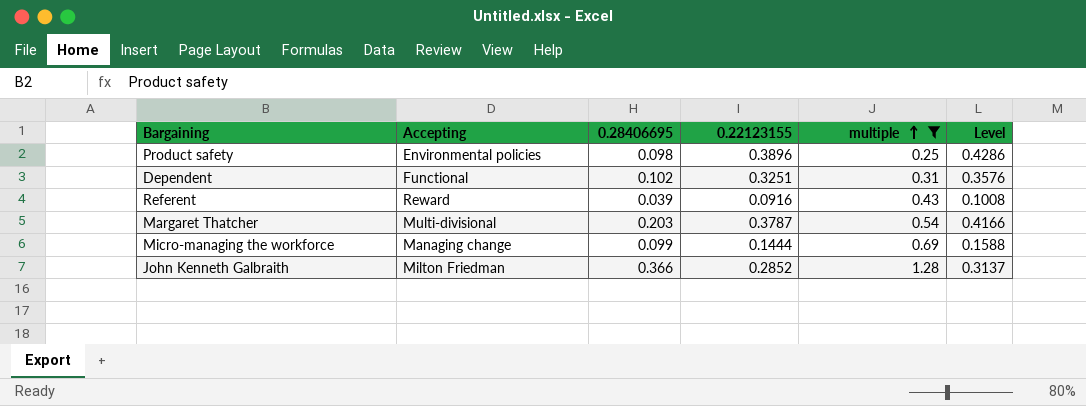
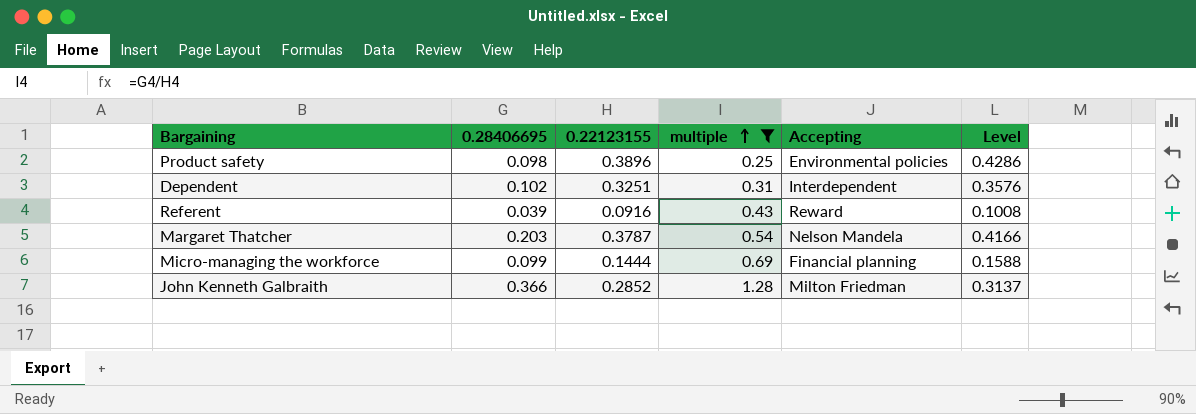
column Accepting | position: 2 -> 5
Dependent | Accepting: Functional -> Interdependent
Margaret Thatcher | Accepting: Multi-divisional -> Nelson Mandela
Micro-managing the workforce | Accepting: Managing change -> Financial planning

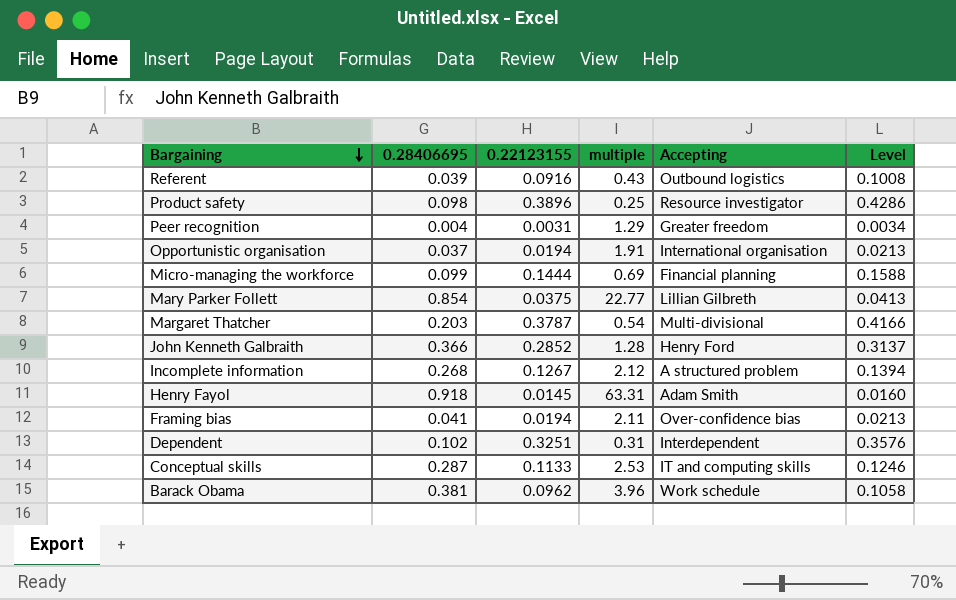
filter: multiple <= 1.28 -> none
row order: multiple ascending -> Bargaining descending
Referent | Accepting: Reward -> Outbound logistics
Product safety | Accepting: Environmental policies -> Resource investigator
Margaret Thatcher | Accepting: Nelson Mandela -> Multi-divisional
John Kenneth Galbraith | Accepting: Milton Friedman -> Henry Ford

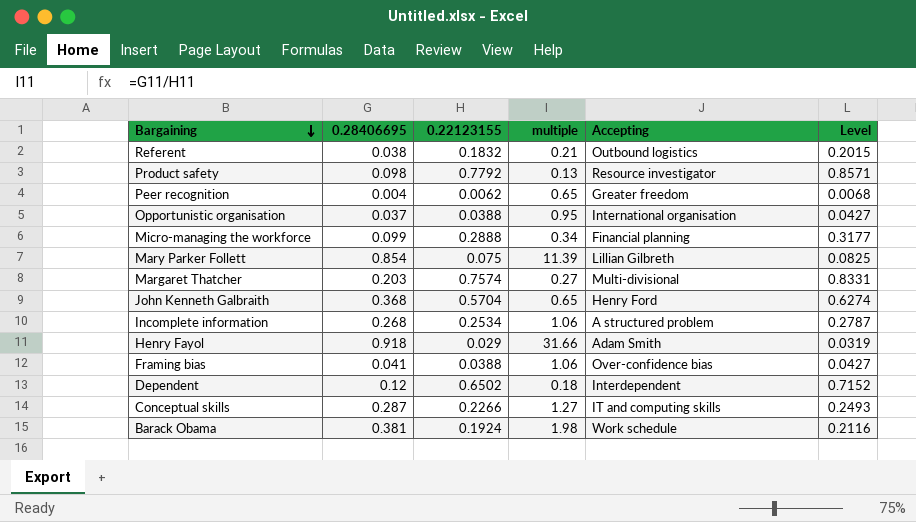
Referent | 0.28406695: 0.039 -> 0.038
Referent | 0.22123155: 0.0916 -> 0.1832
Referent | multiple: 0.43 -> 0.21
Referent | Level: 0.1008 -> 0.2015
Product safety | 0.22123155: 0.3896 -> 0.7792
Product safety | multiple: 0.25 -> 0.13
Product safety | Level: 0.4286 -> 0.8571
Peer recognition | 0.22123155: 0.0031 -> 0.0062
Peer recognition | multiple: 1.29 -> 0.65
Peer recognition | Level: 0.0034 -> 0.0068
Opportunistic organisation | 0.22123155: 0.0194 -> 0.0388
Opportunistic organisation | multiple: 1.91 -> 0.95
Opportunistic organisation | Level: 0.0213 -> 0.0427
Micro-managing the workforce | 0.22123155: 0.1444 -> 0.2888
Micro-managing the workforce | multiple: 0.69 -> 0.34
Micro-managing the workforce | Level: 0.1588 -> 0.3177
Mary Parker Follett | 0.22123155: 0.0375 -> 0.075
Mary Parker Follett | multiple: 22.77 -> 11.39
Mary Parker Follett | Level: 0.0413 -> 0.0825
Margaret Thatcher | 0.22123155: 0.3787 -> 0.7574
Margaret Thatcher | multiple: 0.54 -> 0.27
Margaret Thatcher | Level: 0.4166 -> 0.8331
John Kenneth Galbraith | 0.28406695: 0.366 -> 0.368
John Kenneth Galbraith | 0.22123155: 0.2852 -> 0.5704
John Kenneth Galbraith | multiple: 1.28 -> 0.65
John Kenneth Galbraith | Level: 0.3137 -> 0.6274
Incomplete information | 0.22123155: 0.1267 -> 0.2534
Incomplete information | multiple: 2.12 -> 1.06
Incomplete information | Level: 0.1394 -> 0.2787
Henry Fayol | 0.22123155: 0.0145 -> 0.029
Henry Fayol | multiple: 63.31 -> 31.66
Henry Fayol | Level: 0.0160 -> 0.0319
Framing bias | 0.22123155: 0.0194 -> 0.0388
Framing bias | multiple: 2.11 -> 1.06
Framing bias | Level: 0.0213 -> 0.0427
Dependent | 0.28406695: 0.102 -> 0.12
Dependent | 0.22123155: 0.3251 -> 0.6502
Dependent | multiple: 0.31 -> 0.18
Dependent | Level: 0.3576 -> 0.7152
Conceptual skills | 0.22123155: 0.1133 -> 0.2266
Conceptual skills | multiple: 2.53 -> 1.27
Conceptual skills | Level: 0.1246 -> 0.2493
Barack Obama | 0.22123155: 0.0962 -> 0.1924
Barack Obama | multiple: 3.96 -> 1.98
Barack Obama | Level: 0.1058 -> 0.2116

